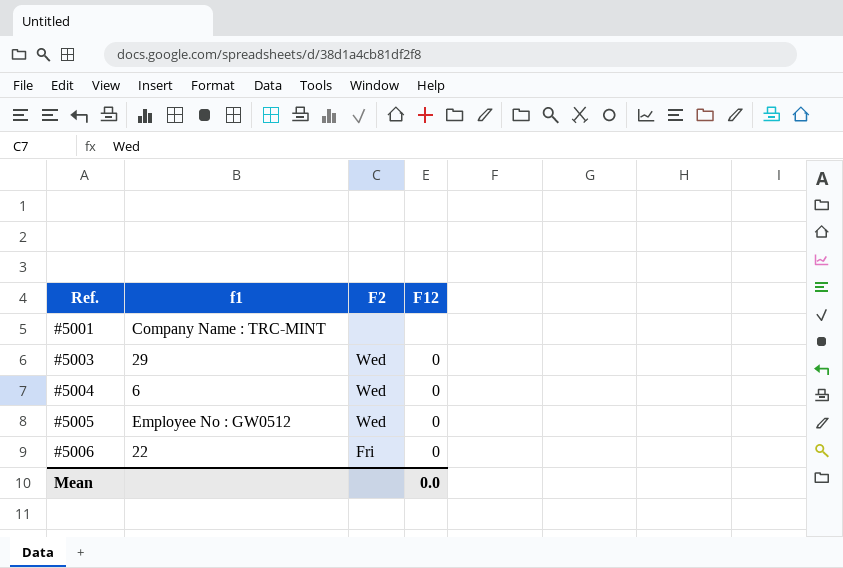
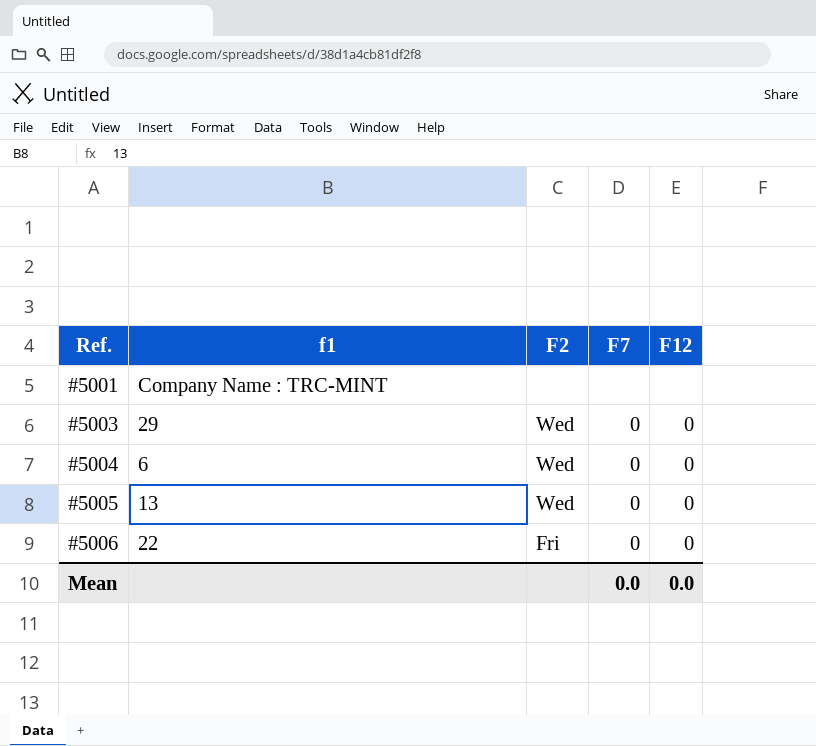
column F7 | position: none -> 4
#5005 | f1: Employee No : GW0512 -> 13

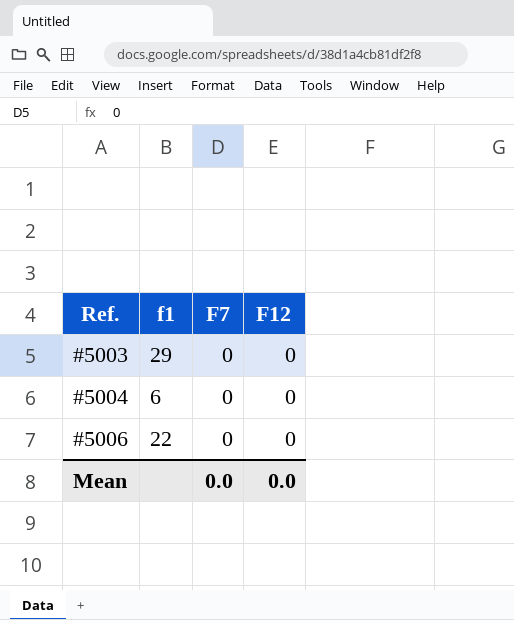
column F2 | position: 3 -> none
row #5001: Company Name : TRC-MINT | none | none | none -> none
row #5005: 13 | Wed | 0 | 0 -> none

